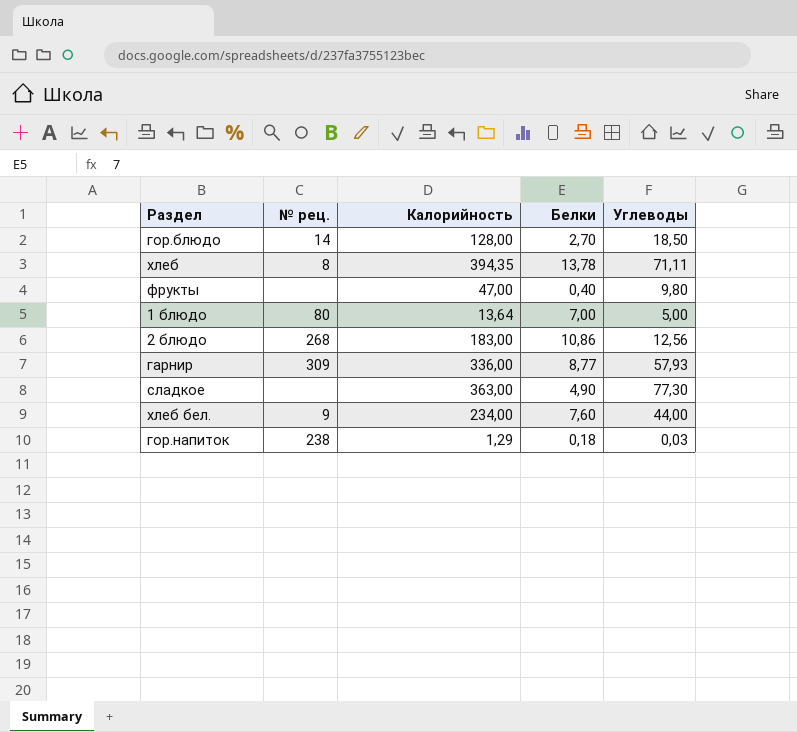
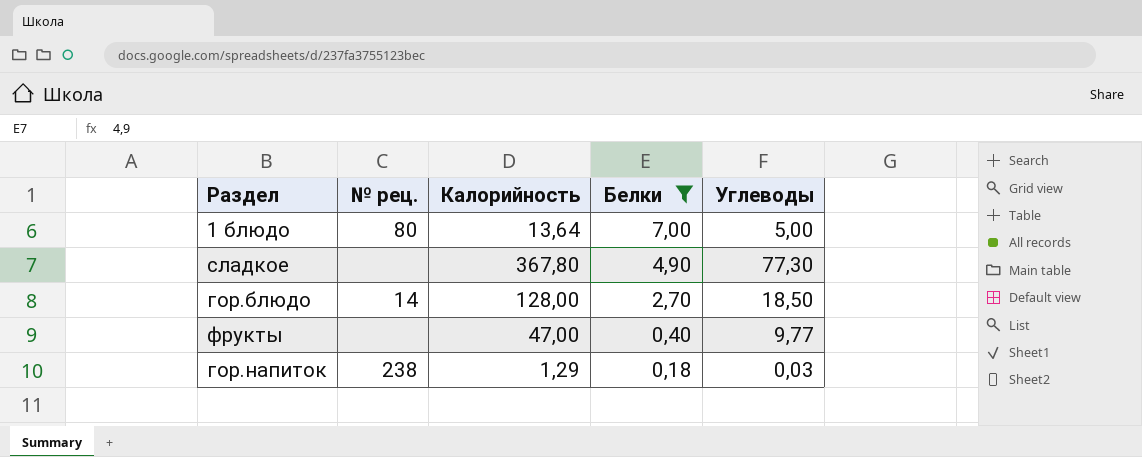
filter: none -> Белки <= 7,00
row order: none -> Белки descending
сладкое | Калорийность: 363,00 -> 367,80
фрукты | Углеводы: 9,80 -> 9,77

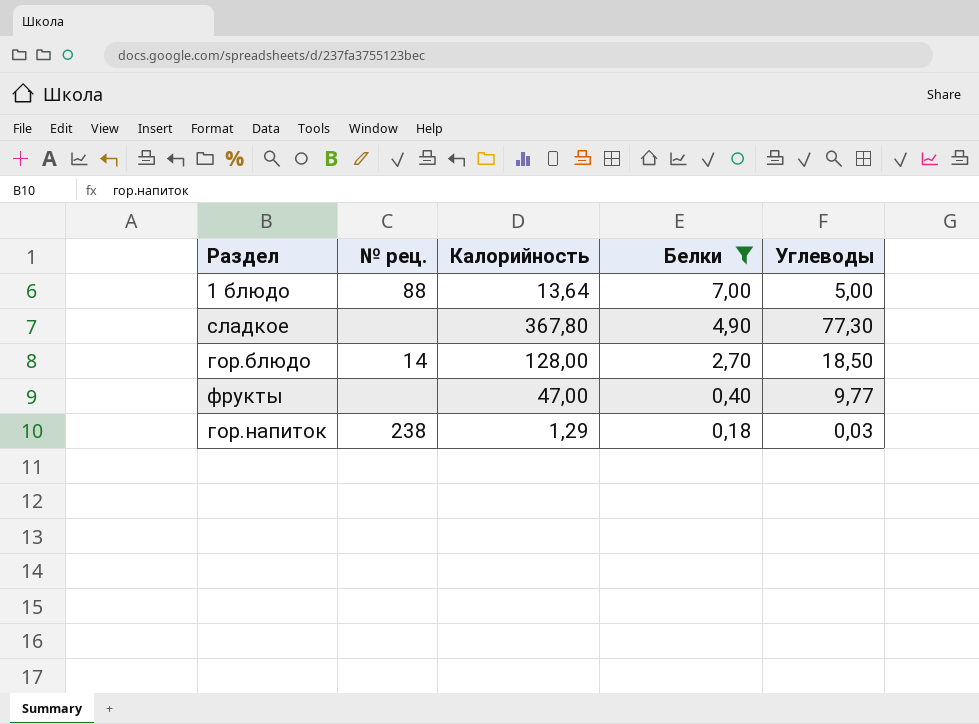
1 блюдо | № рец.: 80 -> 88

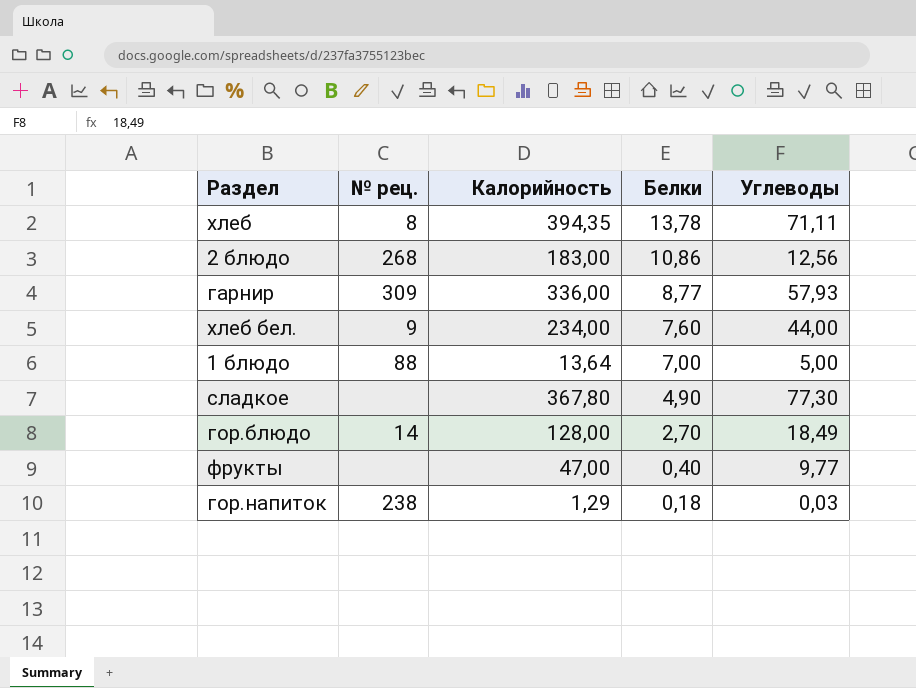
filter: Белки <= 7,00 -> none
гор.блюдо | Углеводы: 18,50 -> 18,49

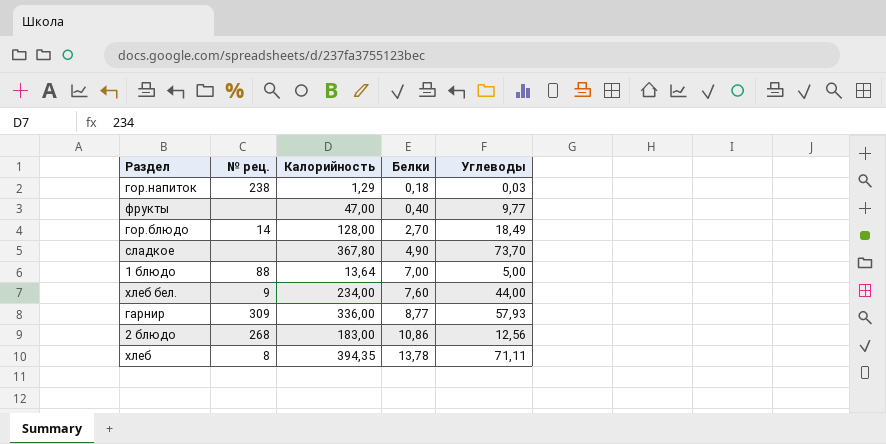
row order: Белки descending -> Белки ascending
сладкое | Углеводы: 77,30 -> 73,70

